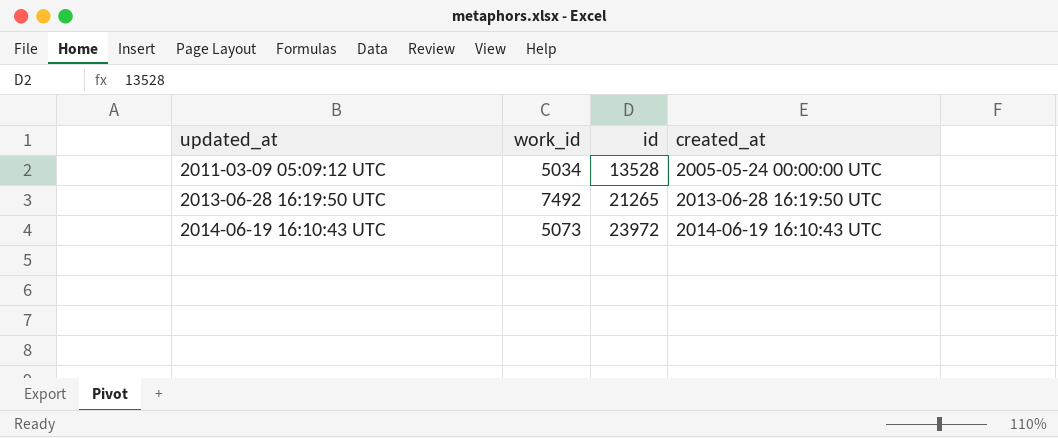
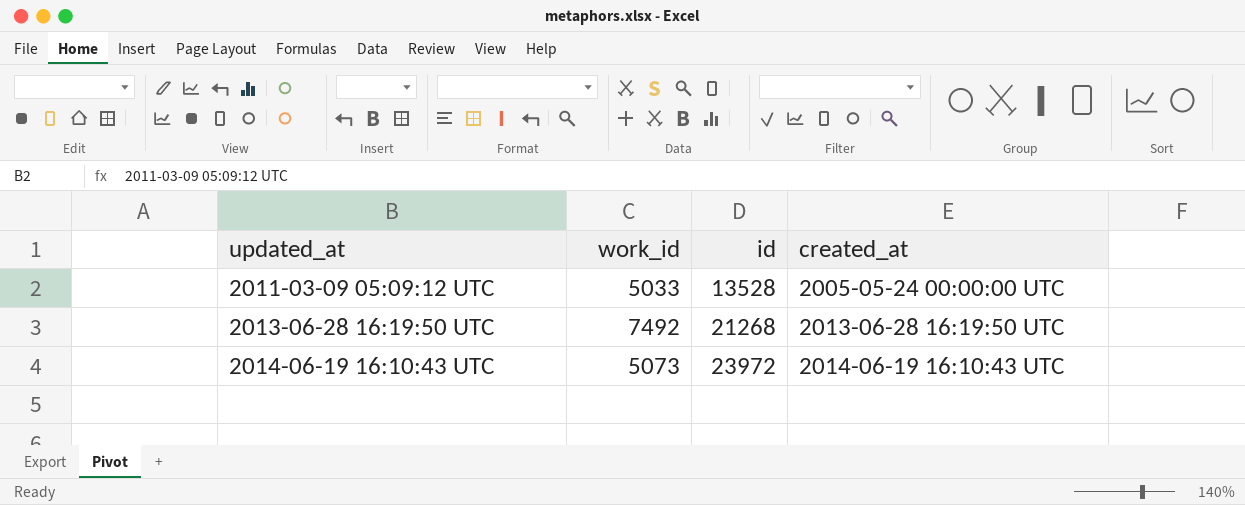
2011-03-09 05:09:12 UTC | work_id: 5034 -> 5033
2013-06-28 16:19:50 UTC | id: 21265 -> 21268

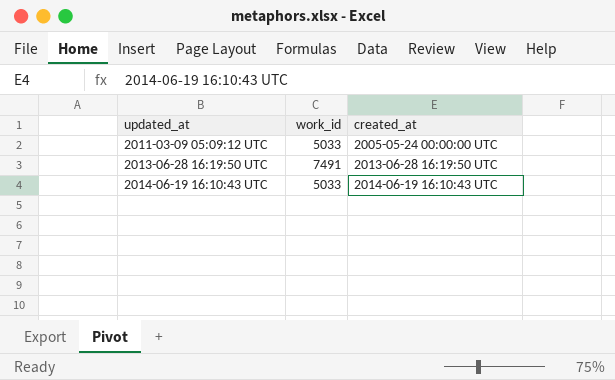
column id | position: 3 -> none
2013-06-28 16:19:50 UTC | work_id: 7492 -> 7491
2014-06-19 16:10:43 UTC | work_id: 5073 -> 5033

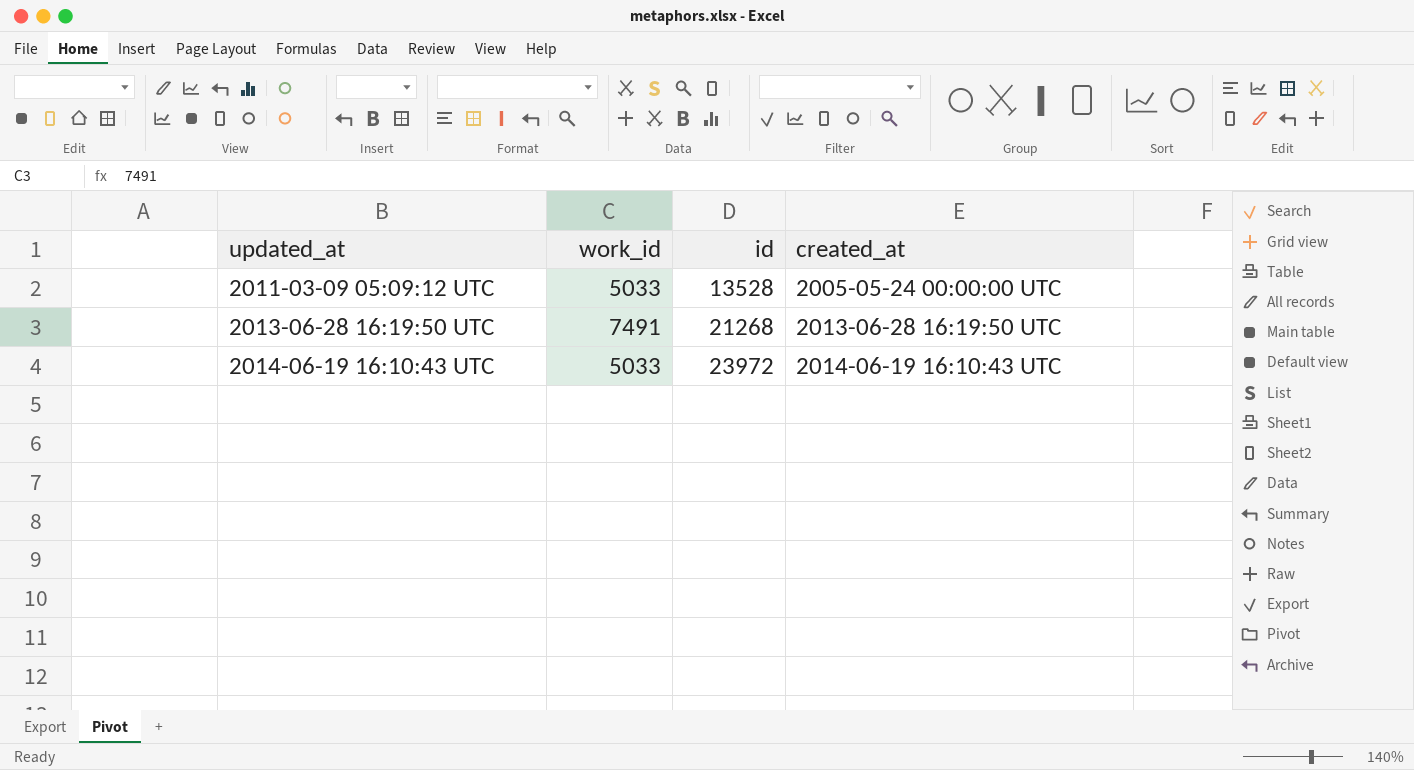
column id | position: none -> 3

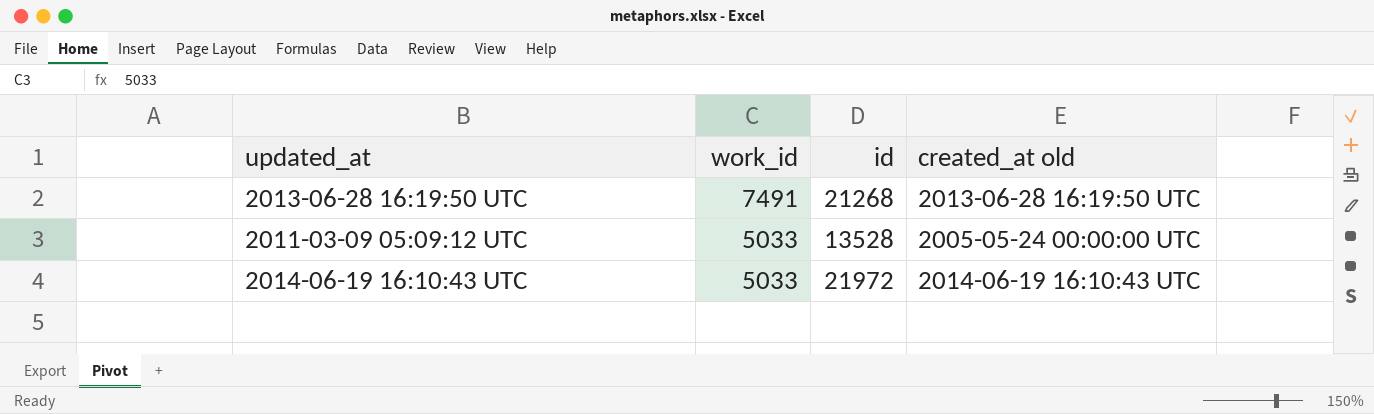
row order: updated_at ascending -> work_id descending
column name: created_at -> created_at old
2014-06-19 16:10:43 UTC | id: 23972 -> 21972

